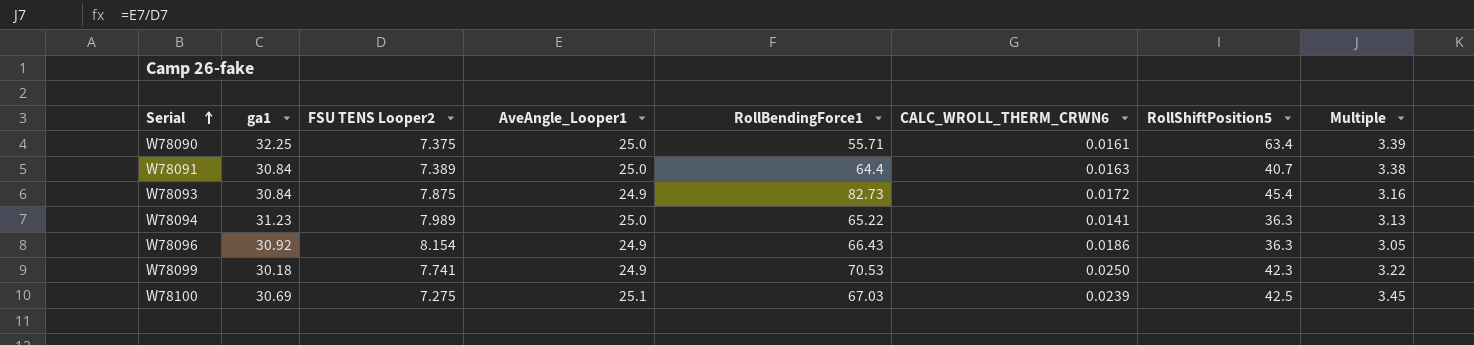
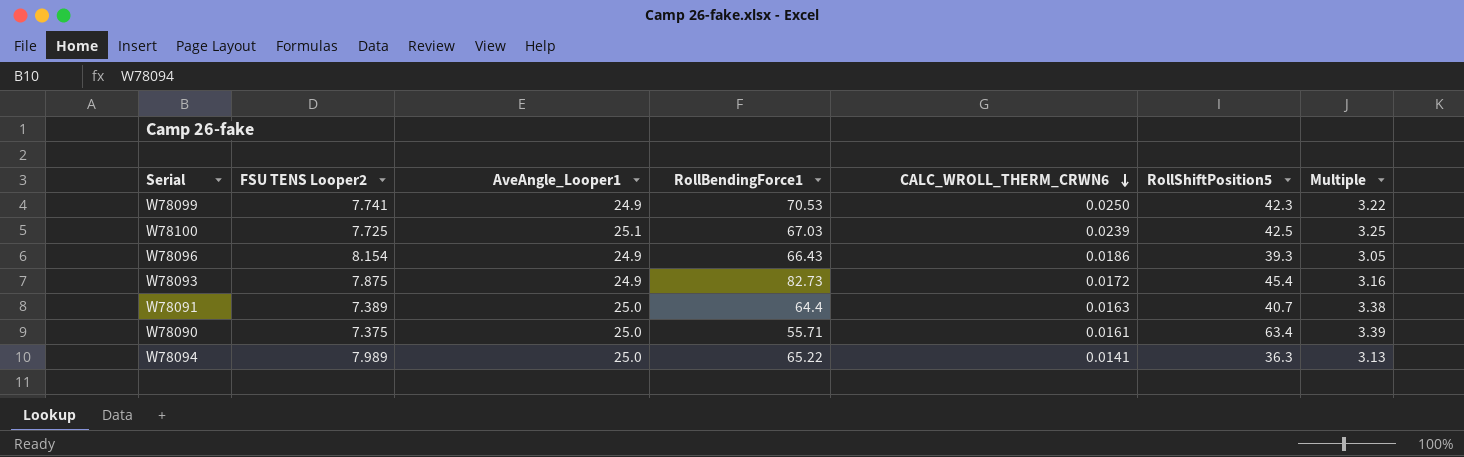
row order: Serial ascending -> CALC_WROLL_THERM_CRWN6 descending
column ga1 | position: 2 -> none
W78100 | FSU TENS Looper2: 7.275 -> 7.725
W78100 | Multiple: 3.45 -> 3.25
W78096 | RollShiftPosition5: 36.3 -> 39.3

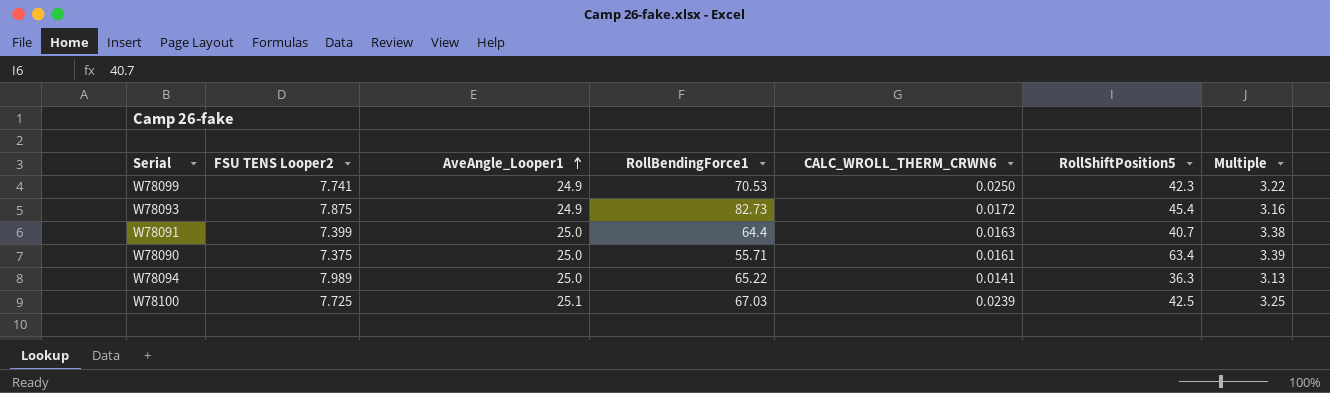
row order: CALC_WROLL_THERM_CRWN6 descending -> AveAngle_Looper1 ascending
row W78096: 8.154 | 24.9 | 66.43 | 0.0186 | 39.3 | 3.05 -> none
W78091 | FSU TENS Looper2: 7.389 -> 7.399

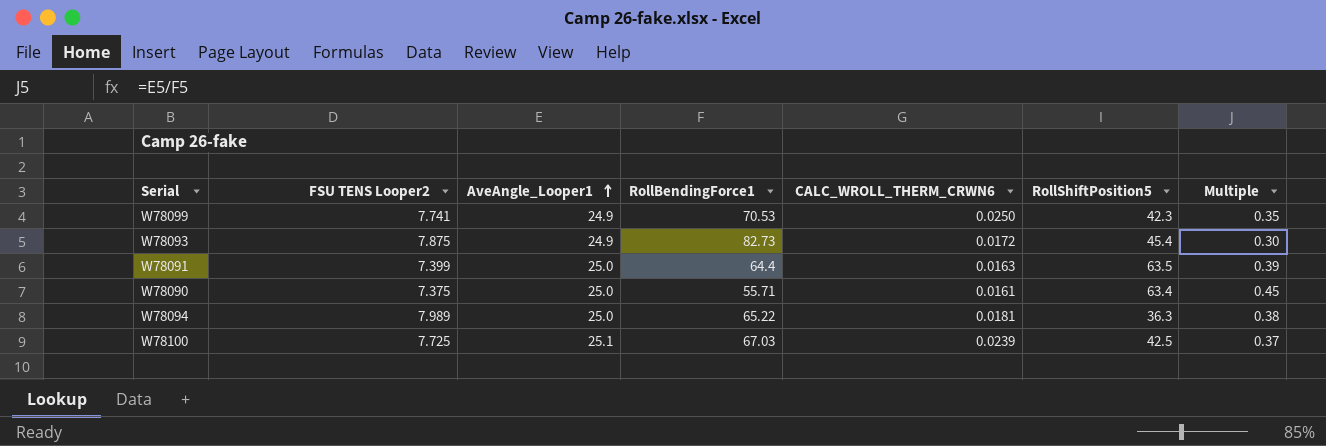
column Multiple | formula: [AveAngle_Looper1] / [FSU TENS Looper2] -> [AveAngle_Looper1] / [RollBendingForce1]
W78091 | RollShiftPosition5: 40.7 -> 63.5
W78094 | CALC_WROLL_THERM_CRWN6: 0.0141 -> 0.0181

